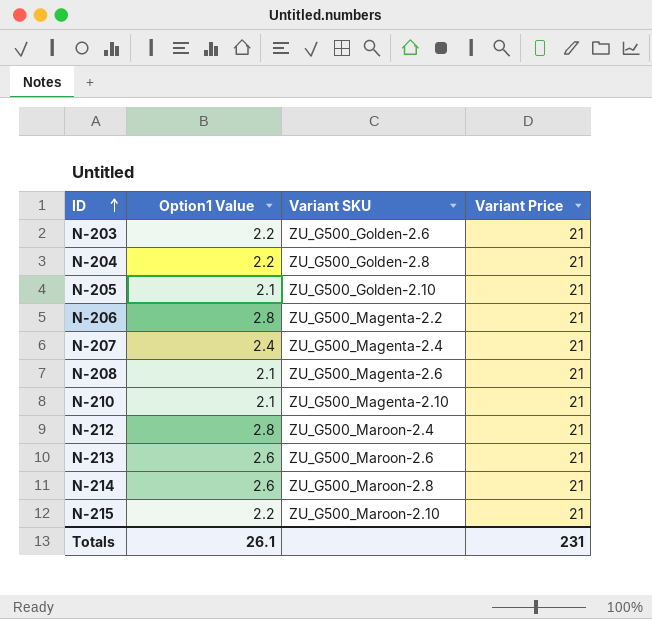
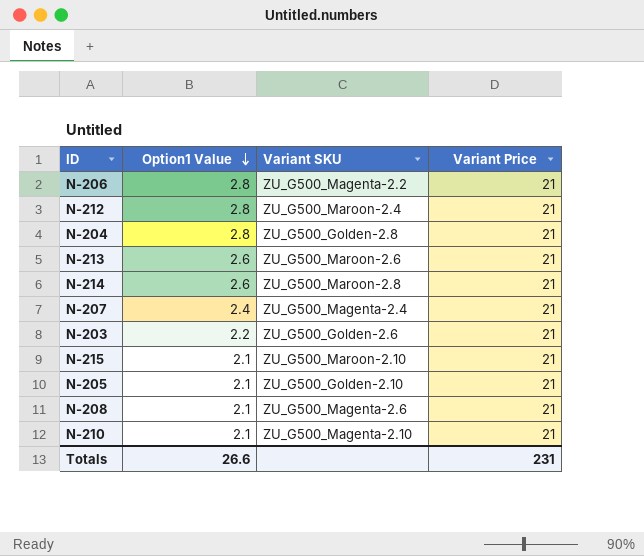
row order: ID ascending -> Option1 Value descending
N-204 | Option1 Value: 2.2 -> 2.8
N-215 | Option1 Value: 2.2 -> 2.1
Totals | Option1 Value: 26.1 -> 26.6

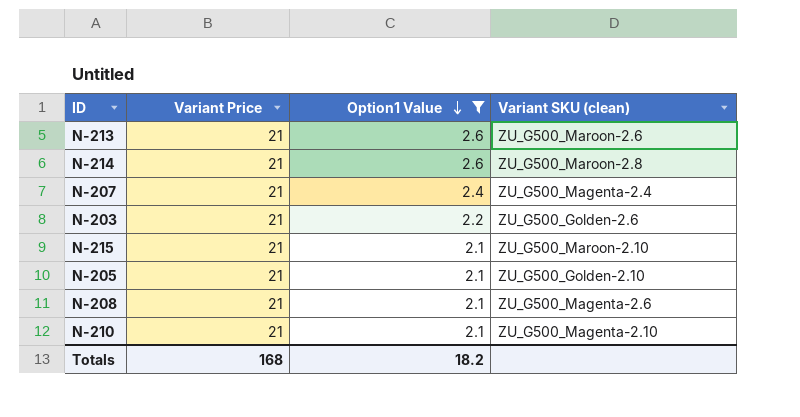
filter: none -> Option1 Value != 2.8
column Variant Price | position: 4 -> 2
column name: Variant SKU -> Variant SKU (clean)
Totals | Variant Price: 231 -> 168
Totals | Option1 Value: 26.6 -> 18.2

